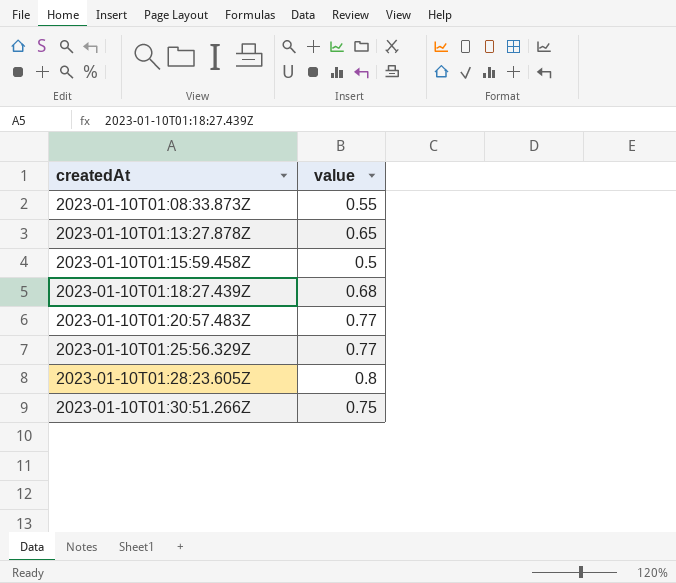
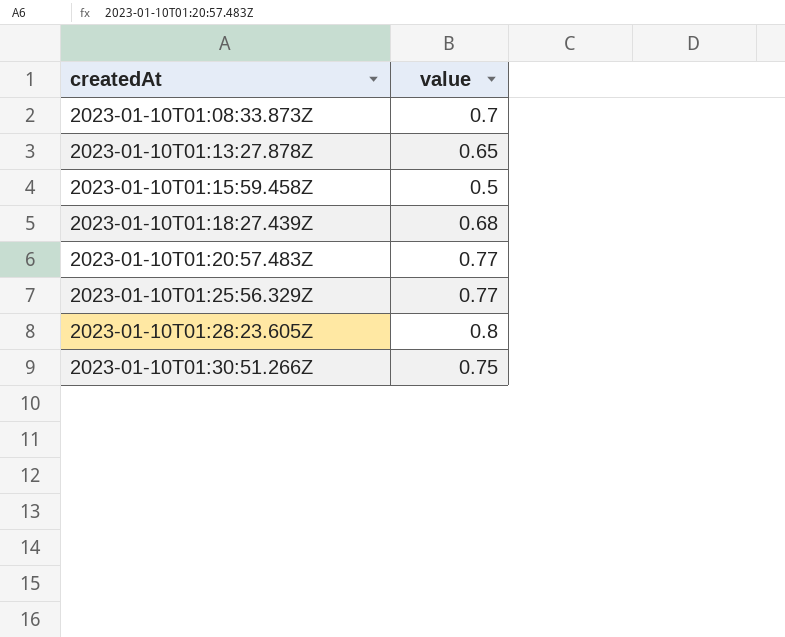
2023-01-10T01:08:33.873Z | value: 0.55 -> 0.7

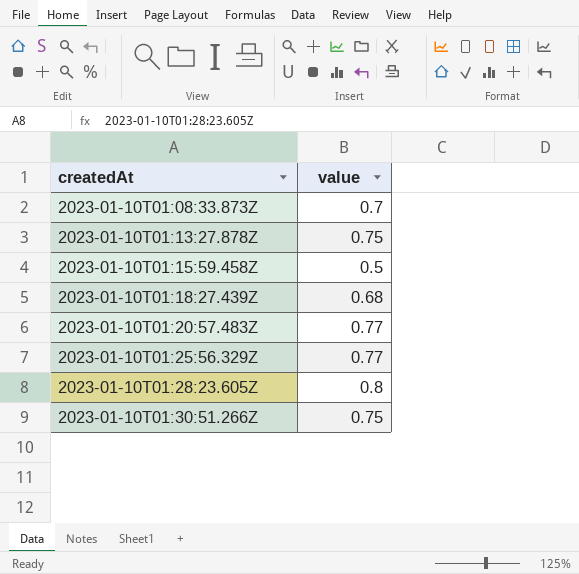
2023-01-10T01:13:27.878Z | value: 0.65 -> 0.75

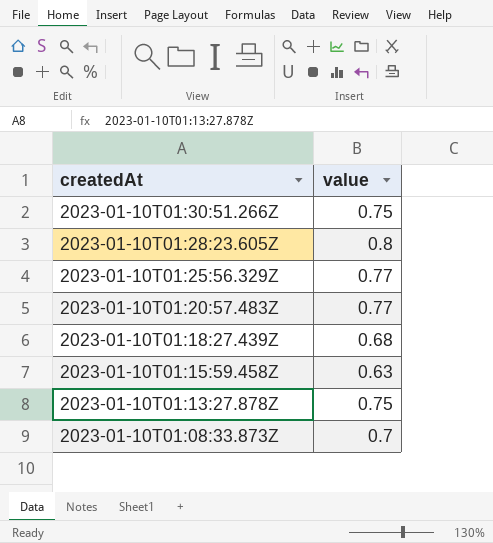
row order: createdAt ascending -> createdAt descending
2023-01-10T01:15:59.458Z | value: 0.5 -> 0.63

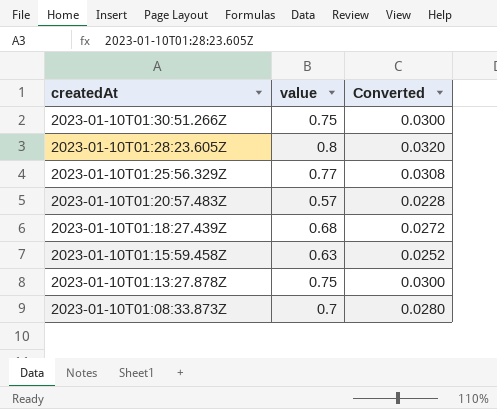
column Converted | formula: none -> [value] * 0.04
2023-01-10T01:20:57.483Z | value: 0.77 -> 0.57

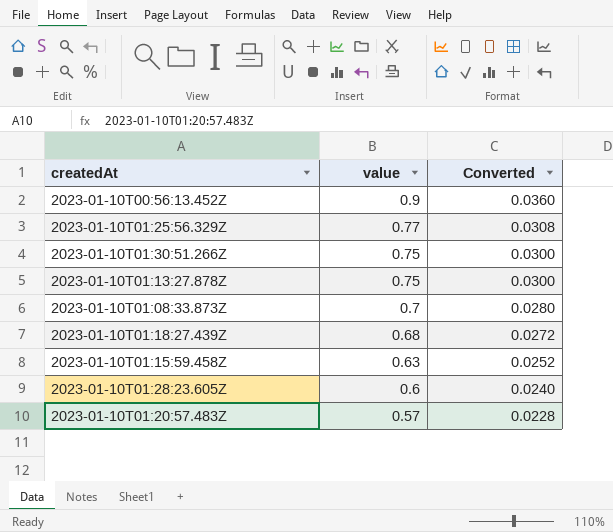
row order: createdAt descending -> value descending
row 2023-01-10T00:56:13.452Z: none -> 0.9 | 0.0360
2023-01-10T01:28:23.605Z | value: 0.8 -> 0.6
2023-01-10T01:28:23.605Z | Converted: 0.0320 -> 0.0240

